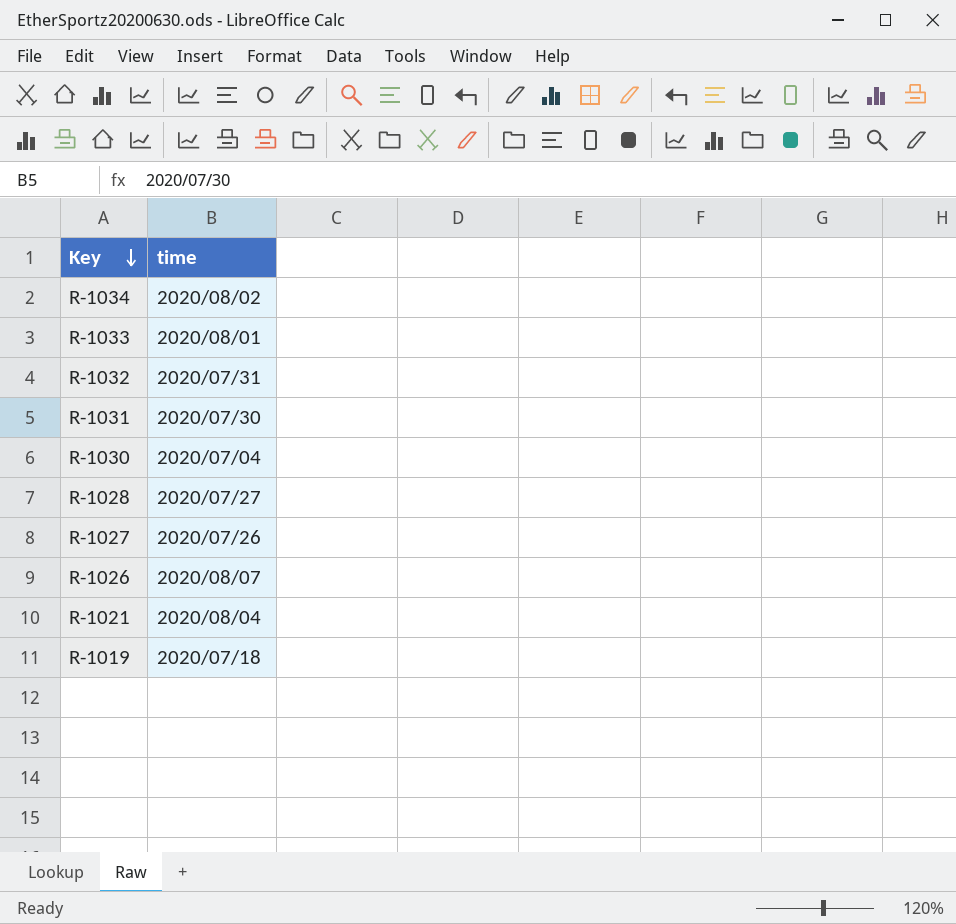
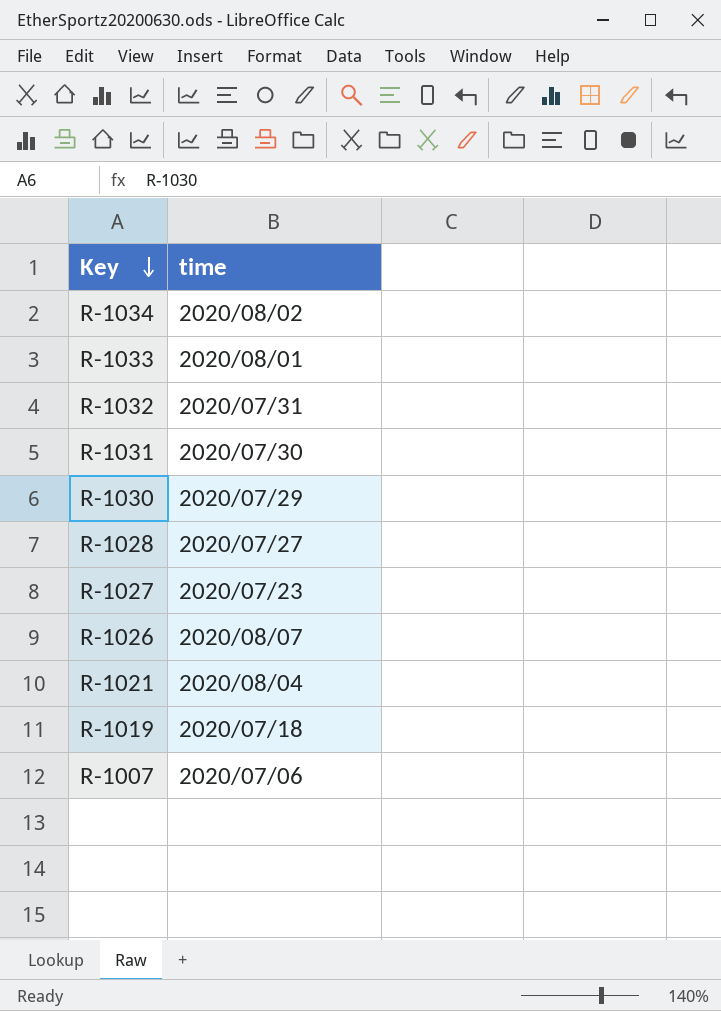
R-1030 | time: 2020/07/04 -> 2020/07/29
R-1027 | time: 2020/07/26 -> 2020/07/23
row R-1007: none -> 2020/07/06

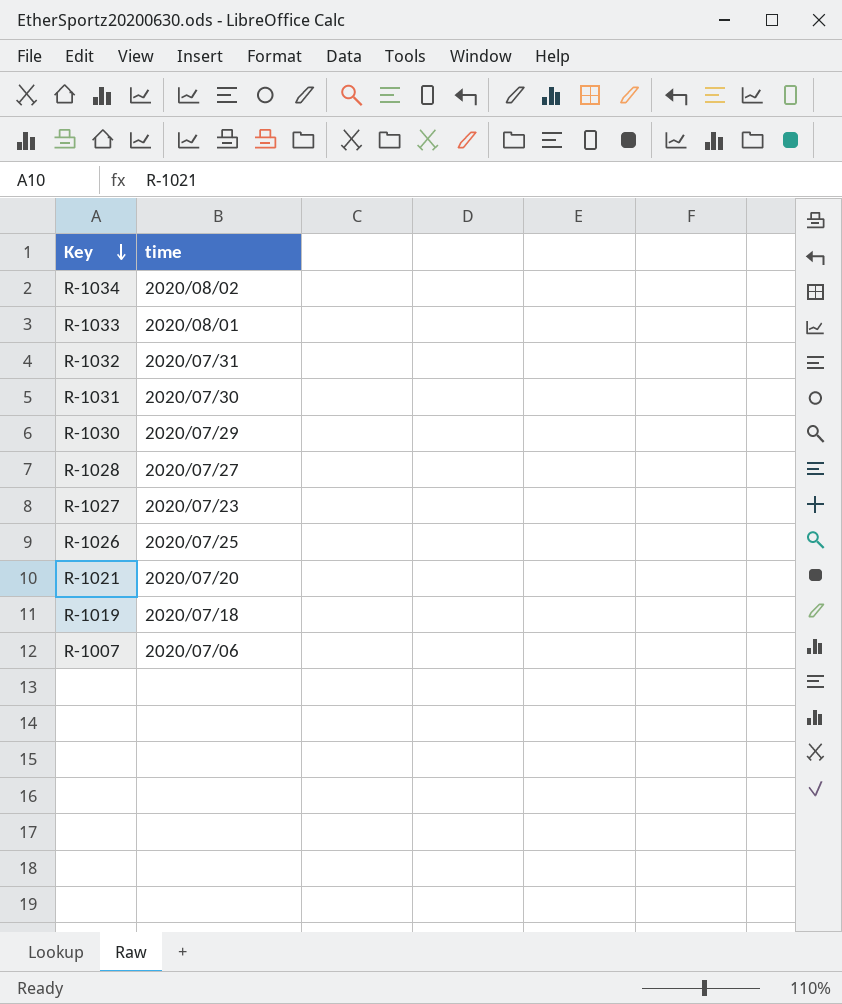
R-1026 | time: 2020/08/07 -> 2020/07/25
R-1021 | time: 2020/08/04 -> 2020/07/20

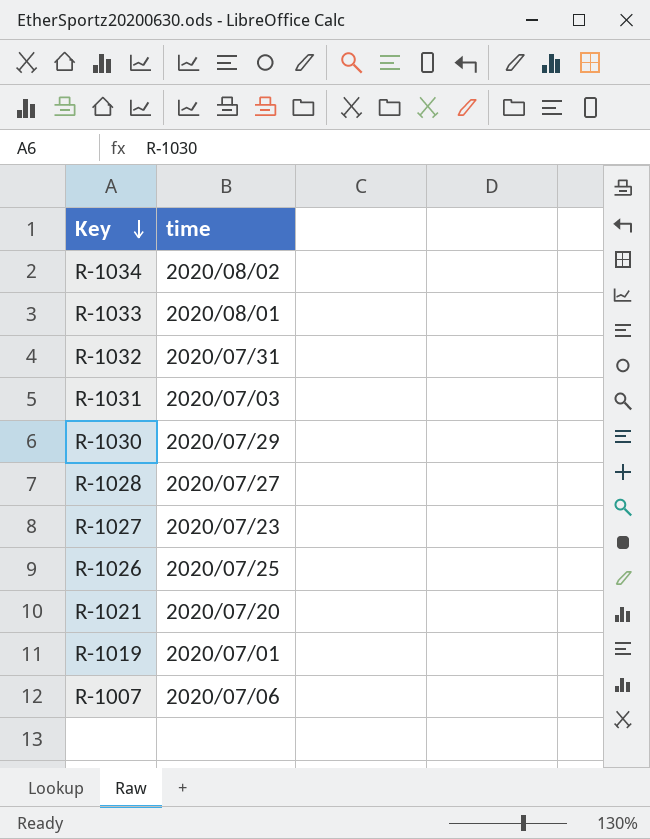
R-1031 | time: 2020/07/30 -> 2020/07/03
R-1019 | time: 2020/07/18 -> 2020/07/01

